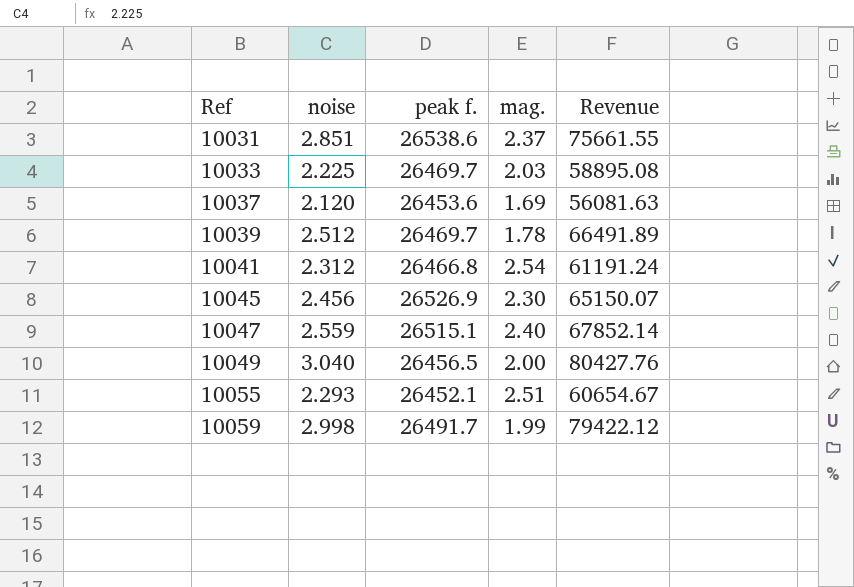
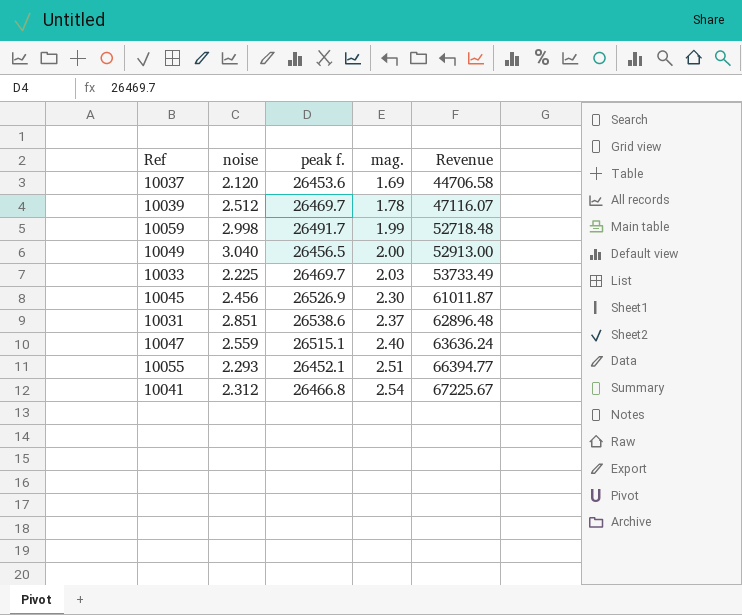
row order: Ref ascending -> mag. ascending
column Revenue | formula: [noise] * [peak f.] -> [peak f.] * [mag.]

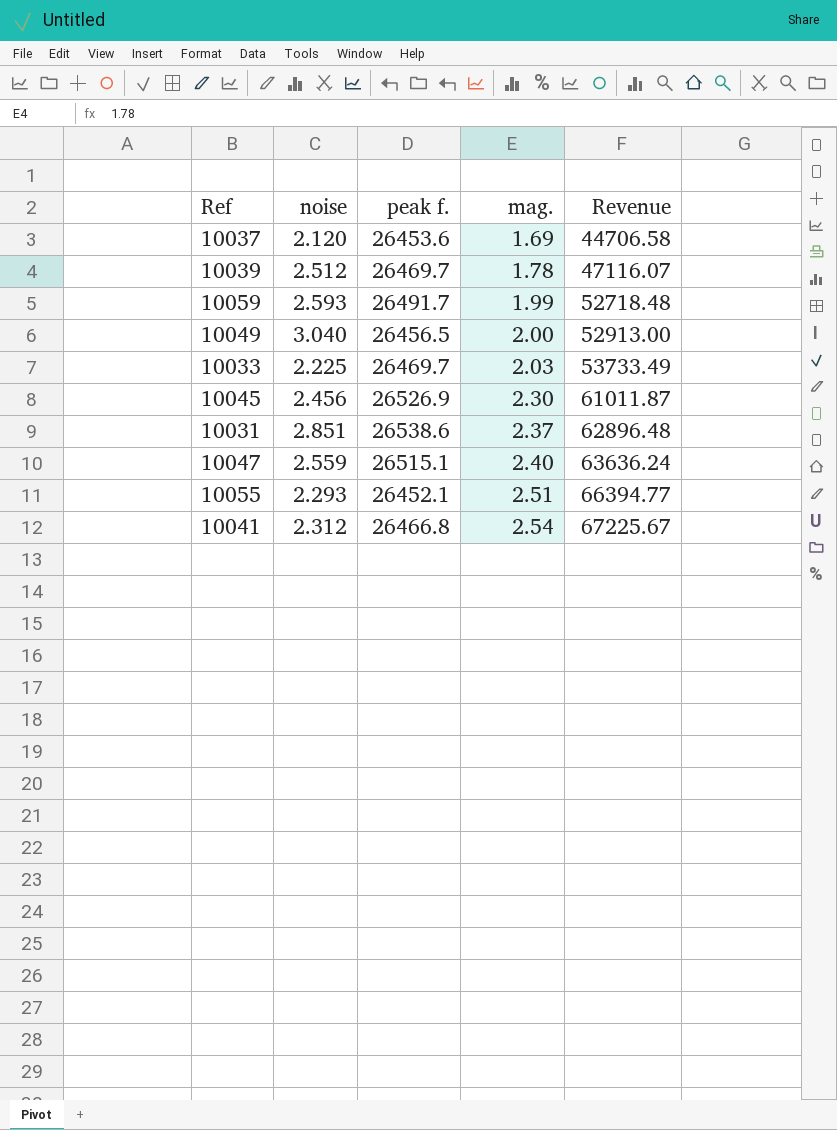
10059 | noise: 2.998 -> 2.593

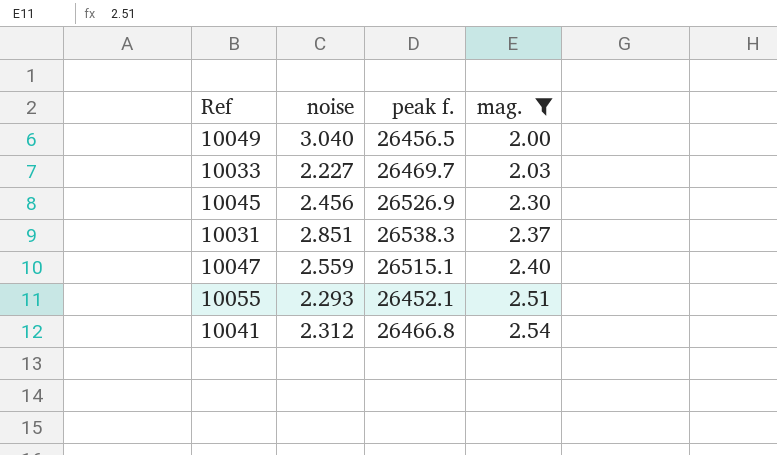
filter: none -> mag. >= 2.00
column Revenue | formula: [peak f.] * [mag.] -> none
10033 | noise: 2.225 -> 2.227
10031 | peak f.: 26538.6 -> 26538.3

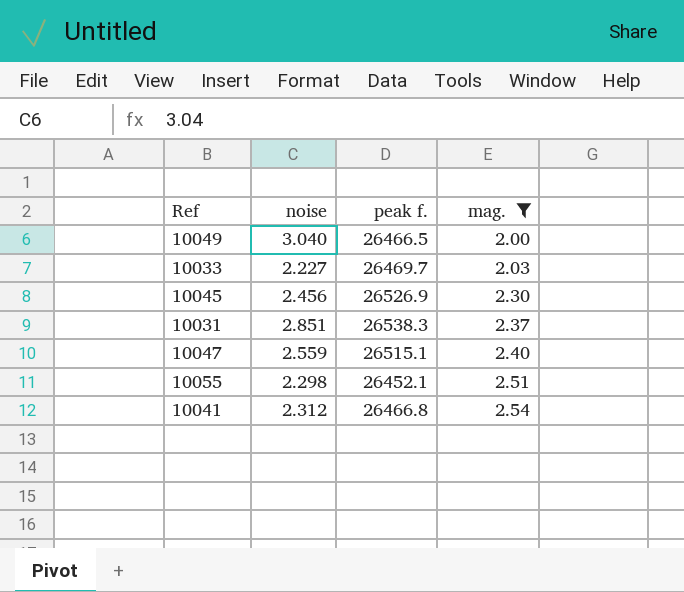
10049 | peak f.: 26456.5 -> 26466.5
10055 | noise: 2.293 -> 2.298

